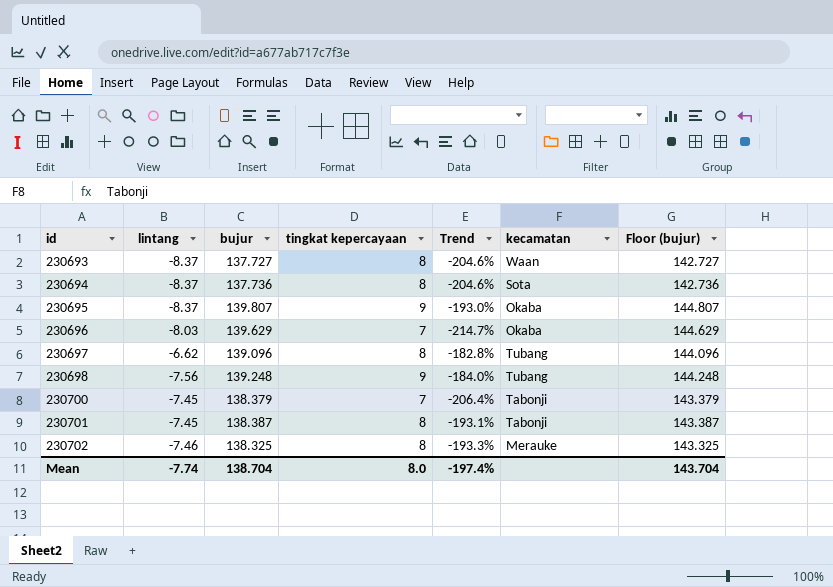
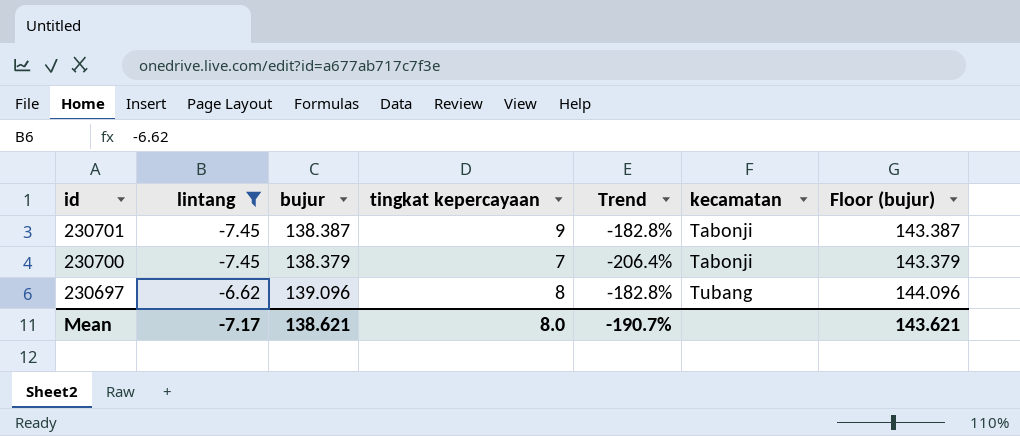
filter: none -> lintang >= -7.45
row order: id ascending -> id descending
230701 | tingkat kepercayaan: 8 -> 9
230701 | Trend: -193.1% -> -182.8%
Mean | lintang: -7.74 -> -7.17
Mean | bujur: 138.704 -> 138.621
Mean | Trend: -197.4% -> -190.7%
Mean | Floor (bujur): 143.704 -> 143.621

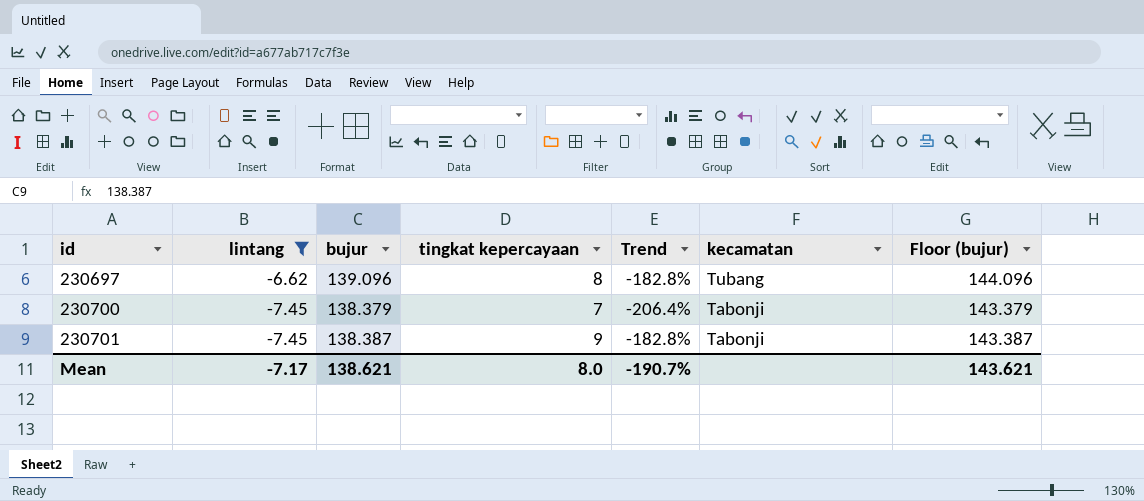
row order: id descending -> id ascending

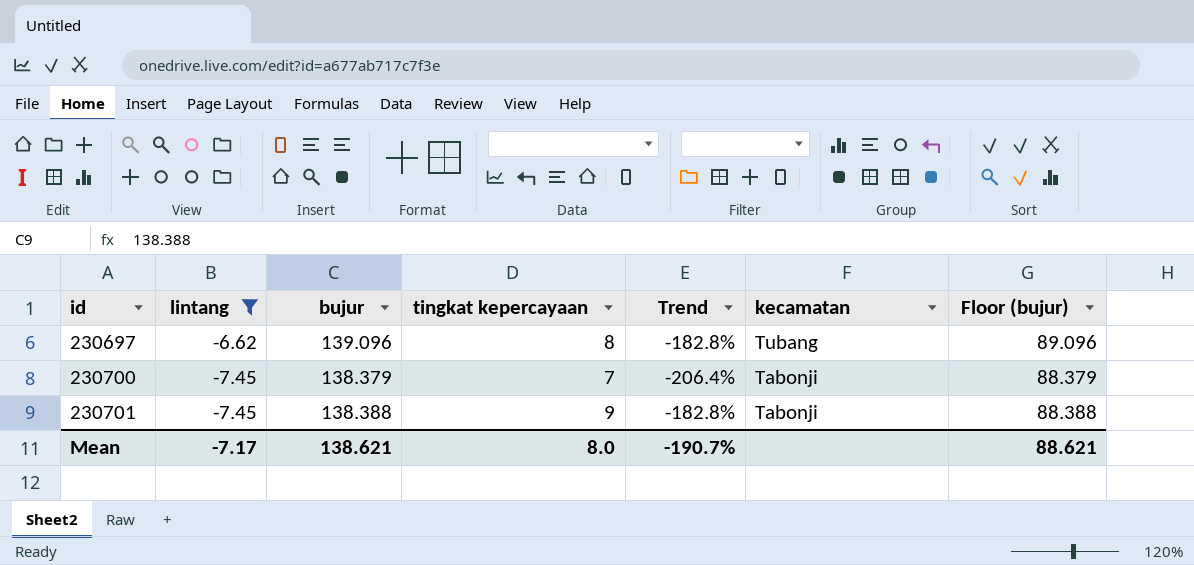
column Floor (bujur) | formula: [bujur] + 5 -> [bujur] - 50
230701 | bujur: 138.387 -> 138.388
Mean | Floor (bujur): 143.621 -> 88.621

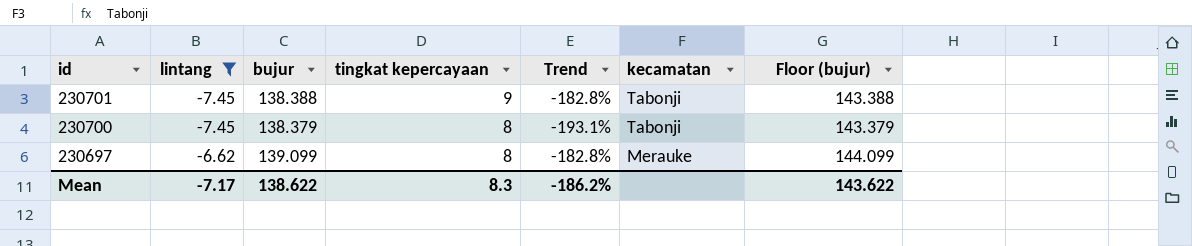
row order: id ascending -> id descending
column Floor (bujur) | formula: [bujur] - 50 -> [bujur] + 5
230700 | tingkat kepercayaan: 7 -> 8
230700 | Trend: -206.4% -> -193.1%
230697 | bujur: 139.096 -> 139.099
230697 | kecamatan: Tubang -> Merauke
Mean | bujur: 138.621 -> 138.622
Mean | tingkat kepercayaan: 8.0 -> 8.3
Mean | Trend: -190.7% -> -186.2%
Mean | Floor (bujur): 88.621 -> 143.622

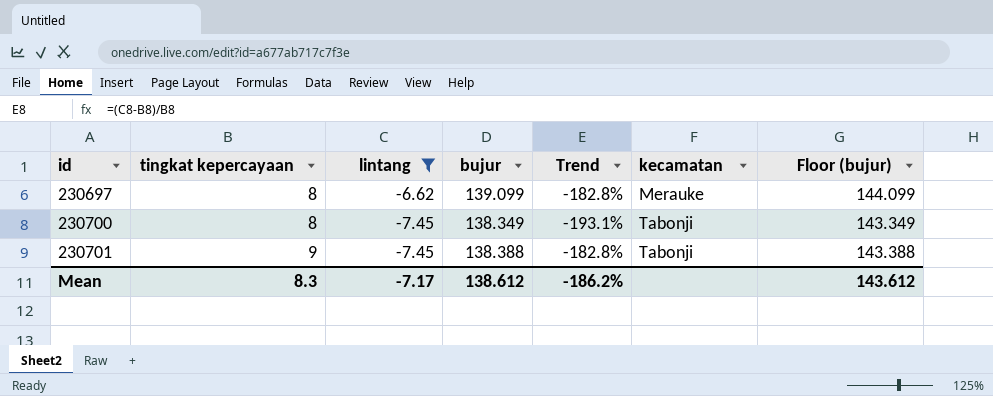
row order: id descending -> id ascending
column tingkat kepercayaan | position: 4 -> 2
230700 | bujur: 138.379 -> 138.349
230700 | Floor (bujur): 143.379 -> 143.349
Mean | bujur: 138.622 -> 138.612
Mean | Floor (bujur): 143.622 -> 143.612

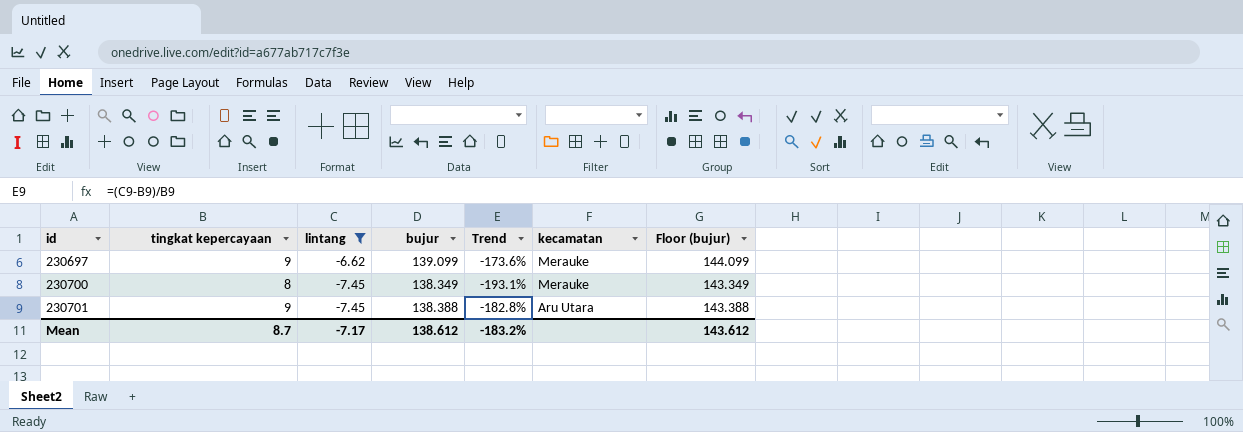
230697 | tingkat kepercayaan: 8 -> 9
230697 | Trend: -182.8% -> -173.6%
230700 | kecamatan: Tabonji -> Merauke
230701 | kecamatan: Tabonji -> Aru Utara
Mean | tingkat kepercayaan: 8.3 -> 8.7
Mean | Trend: -186.2% -> -183.2%

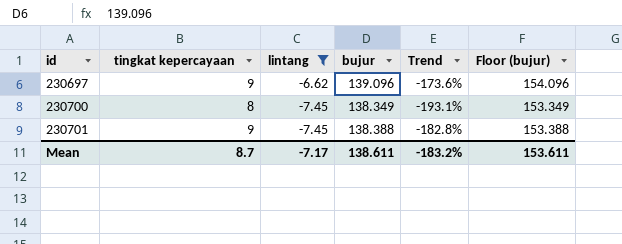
column kecamatan | position: 6 -> none
column Floor (bujur) | formula: [bujur] + 5 -> [bujur] + 15
230697 | bujur: 139.099 -> 139.096
Mean | bujur: 138.612 -> 138.611
Mean | Floor (bujur): 143.612 -> 153.611

